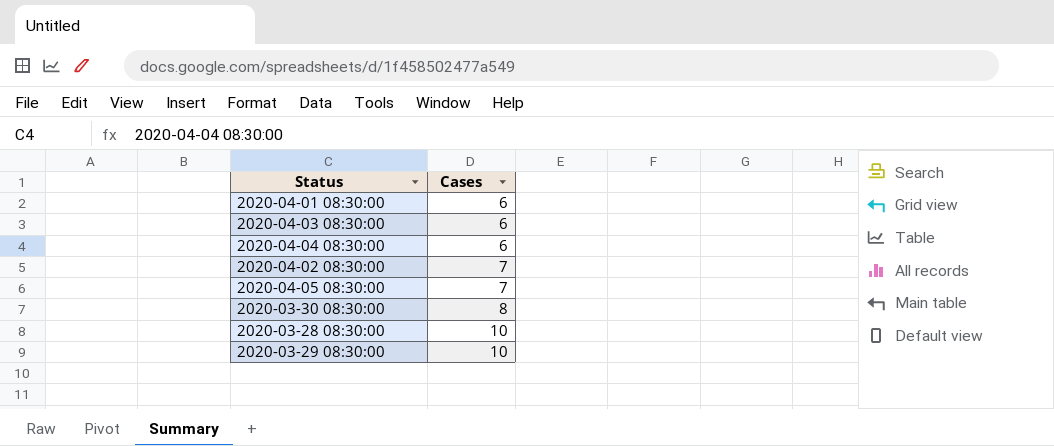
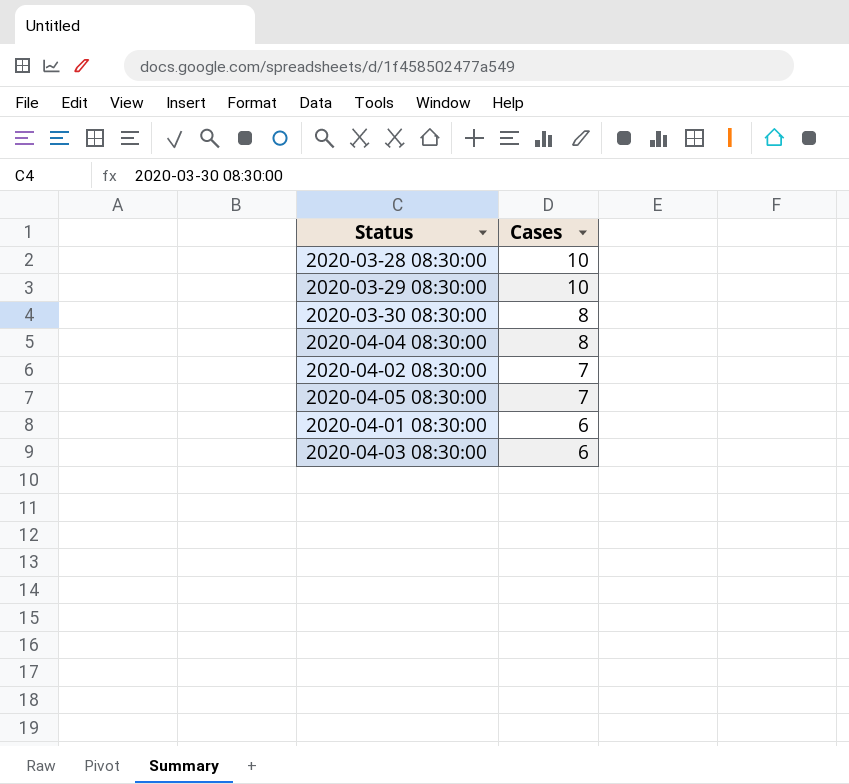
row order: Cases ascending -> Cases descending
2020-04-04 08:30:00 | Cases: 6 -> 8

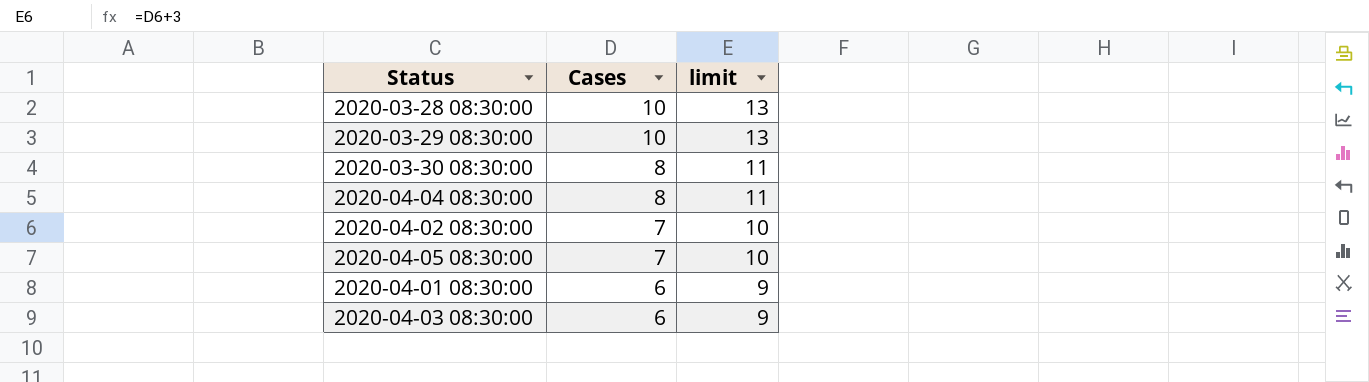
column limit | formula: none -> [Cases] + 3

